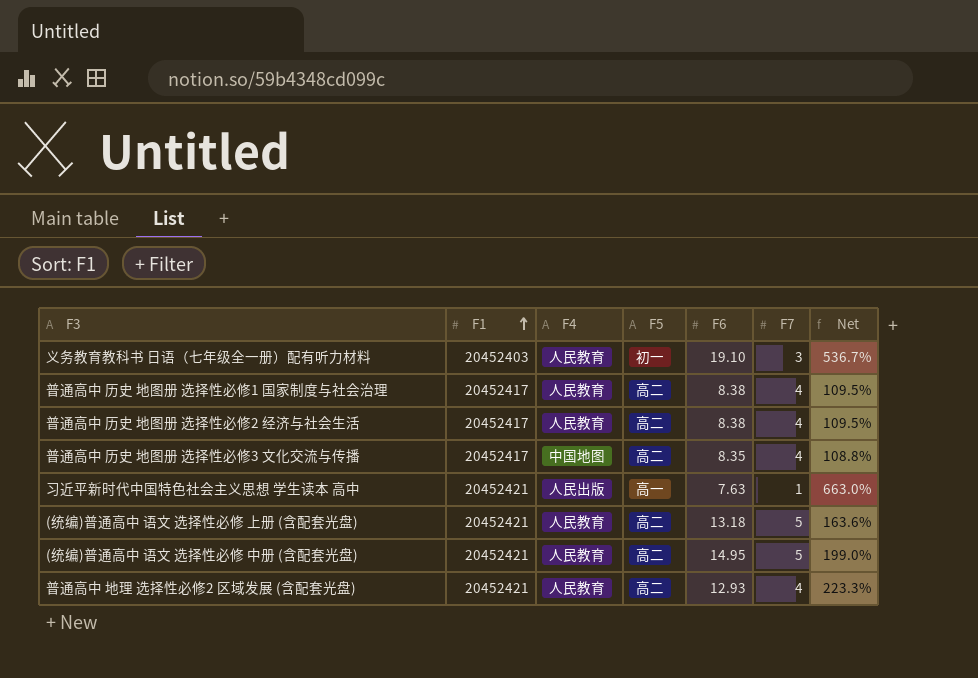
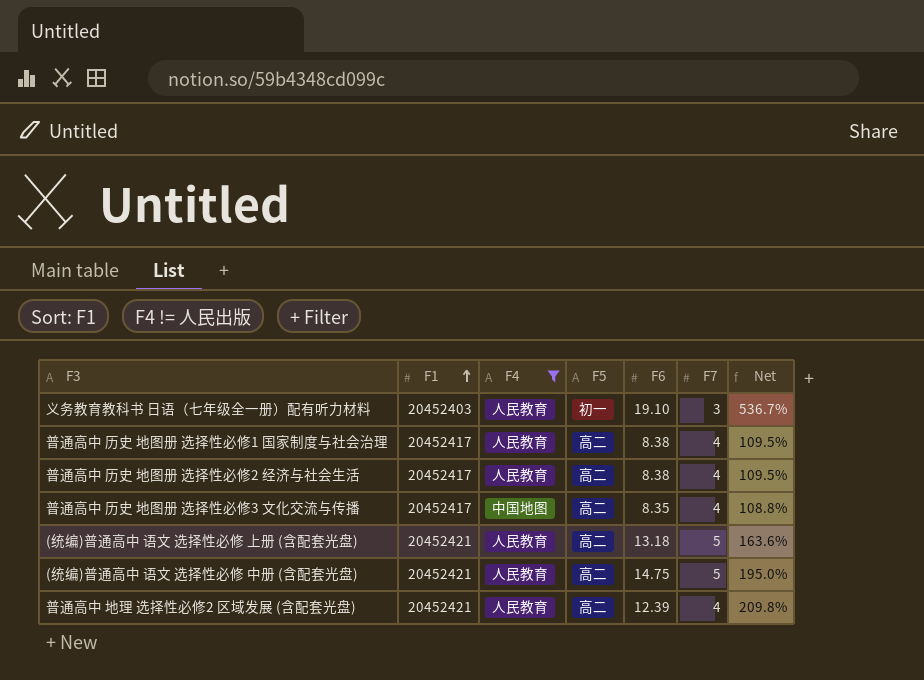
filter: none -> F4 != 人民出版
(统编)普通高中 语文 选择性必修 中册 (含配套光盘) | F6: 14.95 -> 14.75
(统编)普通高中 语文 选择性必修 中册 (含配套光盘) | Net: 199.0% -> 195.0%
普通高中 地理 选择性必修2 区域发展 (含配套光盘) | F6: 12.93 -> 12.39
普通高中 地理 选择性必修2 区域发展 (含配套光盘) | Net: 223.3% -> 209.8%

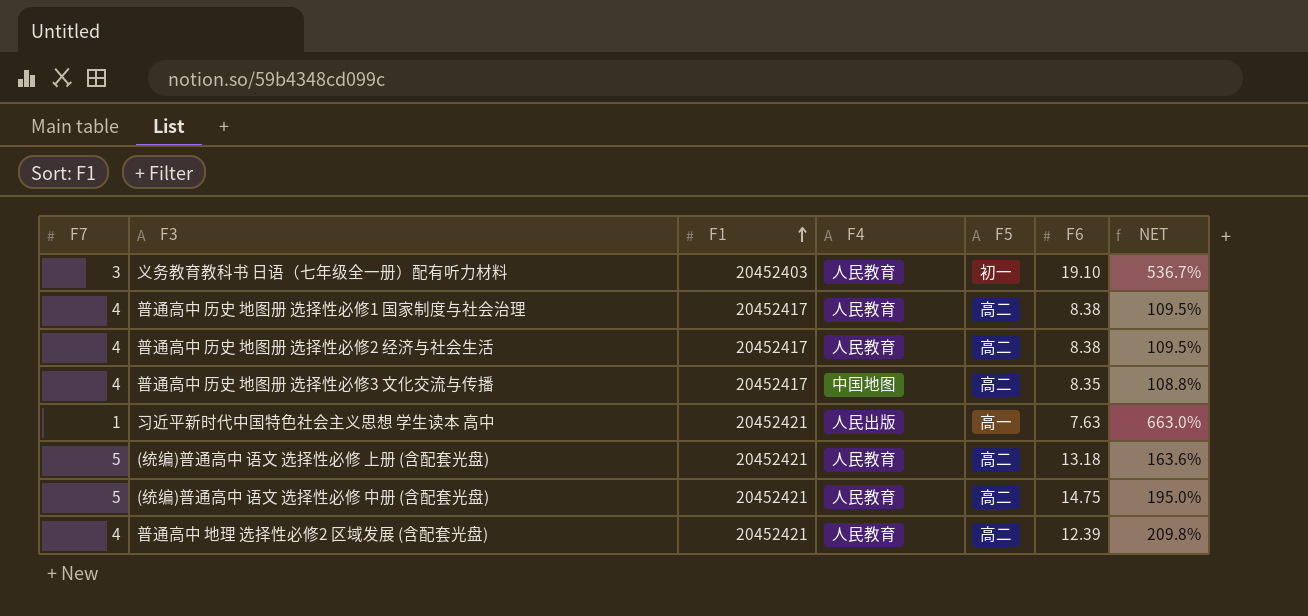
filter: F4 != 人民出版 -> none
column F7 | position: 6 -> 1
column name: Net -> NET

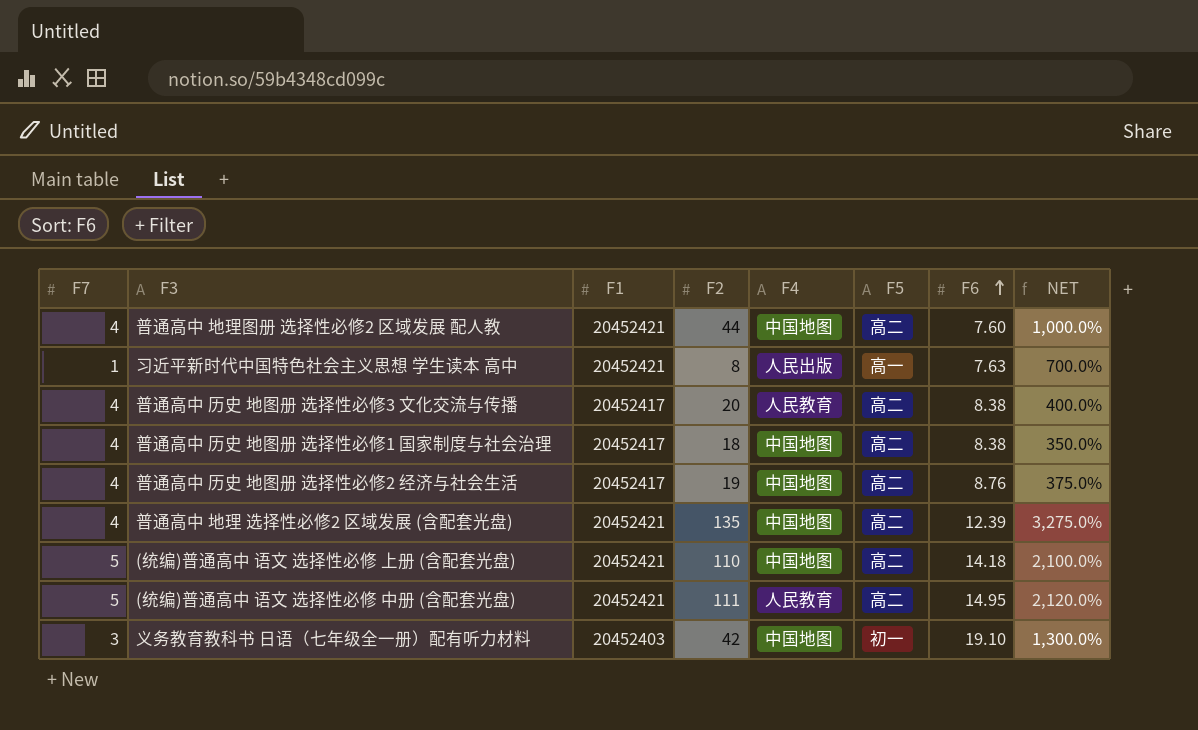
row order: F1 ascending -> F6 ascending
column F2 | position: none -> 4
column NET | formula: ([F6] - [F7]) / [F7] -> ([F2] - [F7]) / [F7]
row 普通高中 地理图册 选择性必修2 区域发展 配人教: none -> 4 | 20452421 | 44 | 中国地图 | 高二 | 7.60 | 1,000.0%
普通高中 历史 地图册 选择性必修3 文化交流与传播 | F4: 中国地图 -> 人民教育
普通高中 历史 地图册 选择性必修3 文化交流与传播 | F6: 8.35 -> 8.38
普通高中 历史 地图册 选择性必修1 国家制度与社会治理 | F4: 人民教育 -> 中国地图
普通高中 历史 地图册 选择性必修2 经济与社会生活 | F4: 人民教育 -> 中国地图
普通高中 历史 地图册 选择性必修2 经济与社会生活 | F6: 8.38 -> 8.76
普通高中 地理 选择性必修2 区域发展 (含配套光盘) | F4: 人民教育 -> 中国地图
(统编)普通高中 语文 选择性必修 上册 (含配套光盘) | F4: 人民教育 -> 中国地图
(统编)普通高中 语文 选择性必修 上册 (含配套光盘) | F6: 13.18 -> 14.18
(统编)普通高中 语文 选择性必修 中册 (含配套光盘) | F6: 14.75 -> 14.95
义务教育教科书 日语（七年级全一册）配有听力材料 | F4: 人民教育 -> 中国地图

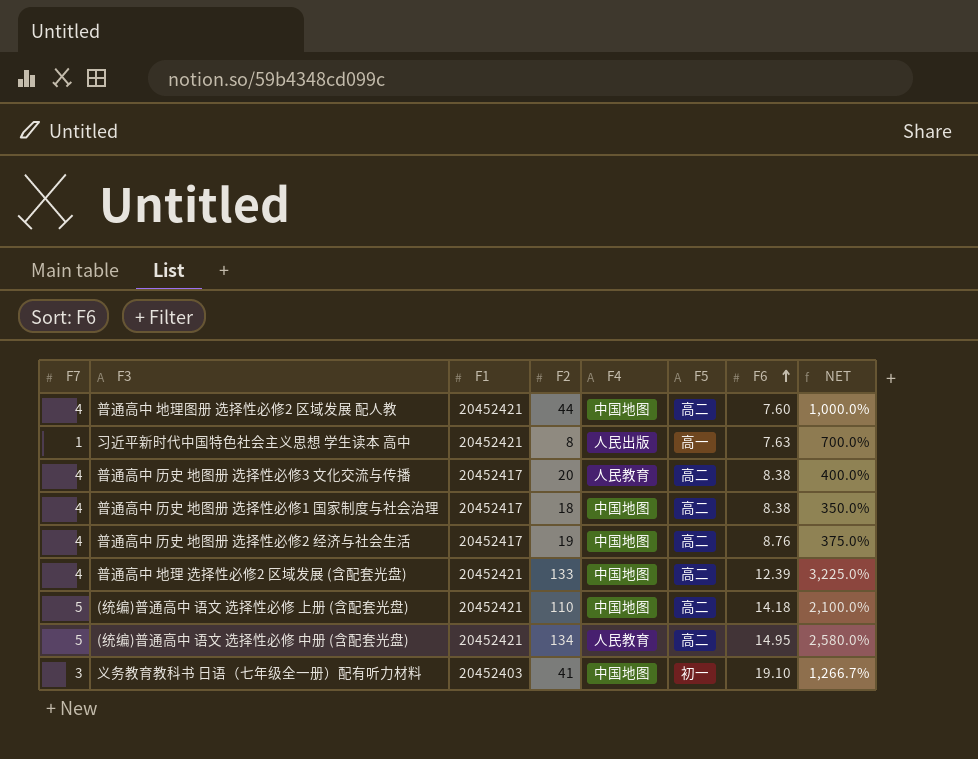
普通高中 地理 选择性必修2 区域发展 (含配套光盘) | F2: 135 -> 133
普通高中 地理 选择性必修2 区域发展 (含配套光盘) | NET: 3,275.0% -> 3,225.0%
(统编)普通高中 语文 选择性必修 中册 (含配套光盘) | F2: 111 -> 134
(统编)普通高中 语文 选择性必修 中册 (含配套光盘) | NET: 2,120.0% -> 2,580.0%
义务教育教科书 日语（七年级全一册）配有听力材料 | F2: 42 -> 41
义务教育教科书 日语（七年级全一册）配有听力材料 | NET: 1,300.0% -> 1,266.7%

